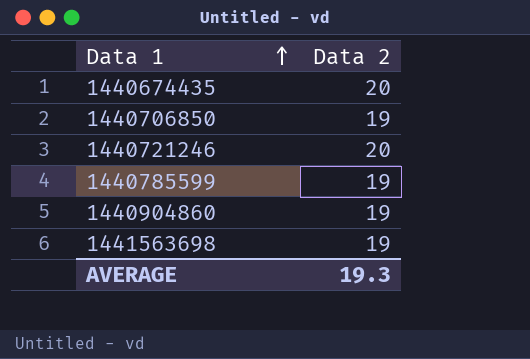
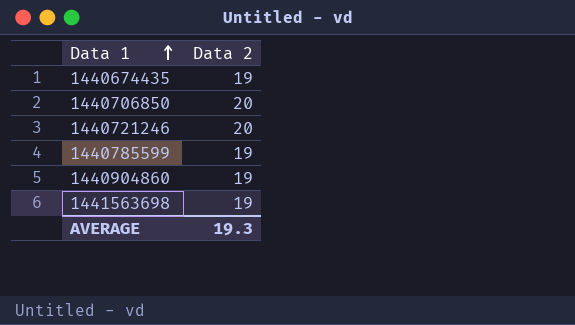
1440674435 | Data 2: 20 -> 19
1440706850 | Data 2: 19 -> 20

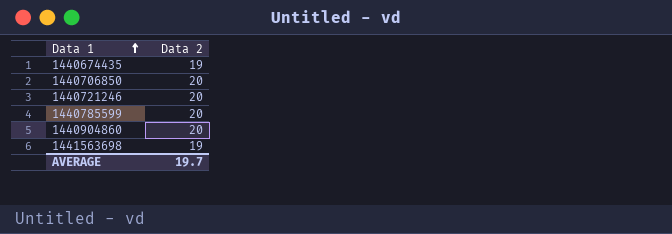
1440785599 | Data 2: 19 -> 20
1440904860 | Data 2: 19 -> 20
AVERAGE | Data 2: 19.3 -> 19.7

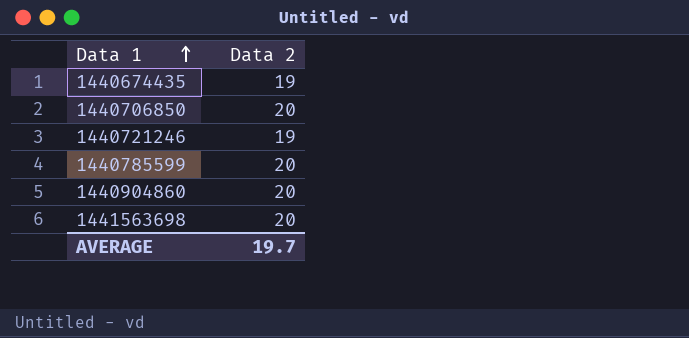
1440721246 | Data 2: 20 -> 19
1441563698 | Data 2: 19 -> 20

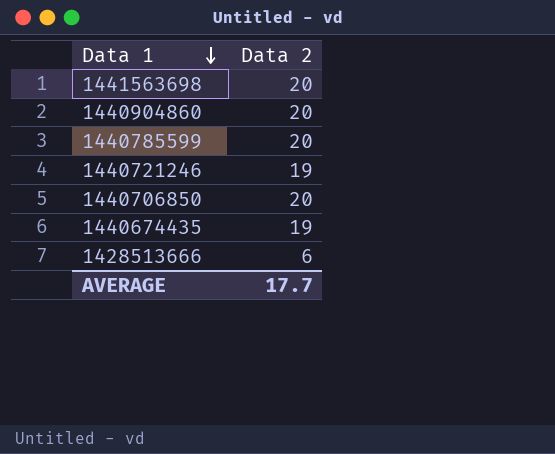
row order: Data 1 ascending -> Data 1 descending
row 1428513666: none -> 6
AVERAGE | Data 2: 19.7 -> 17.7

